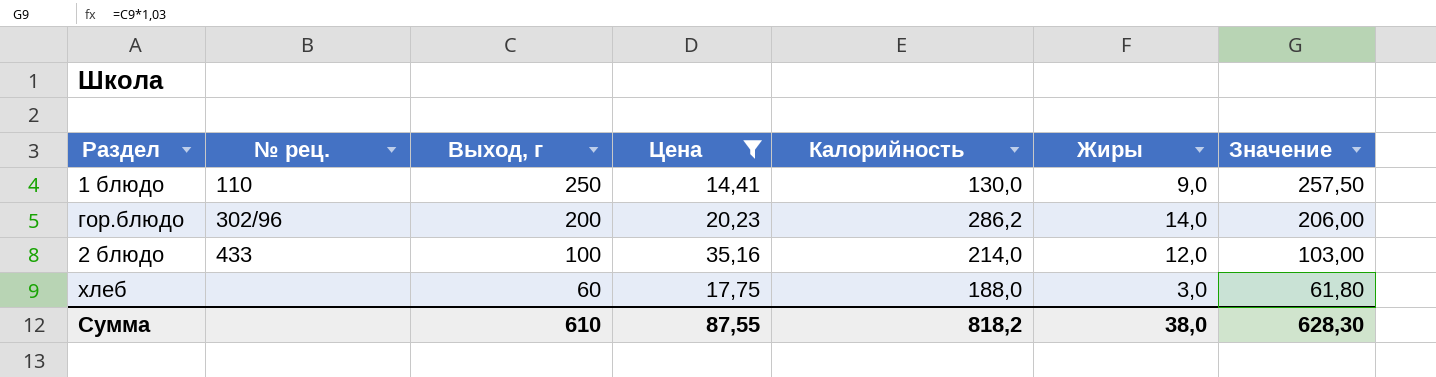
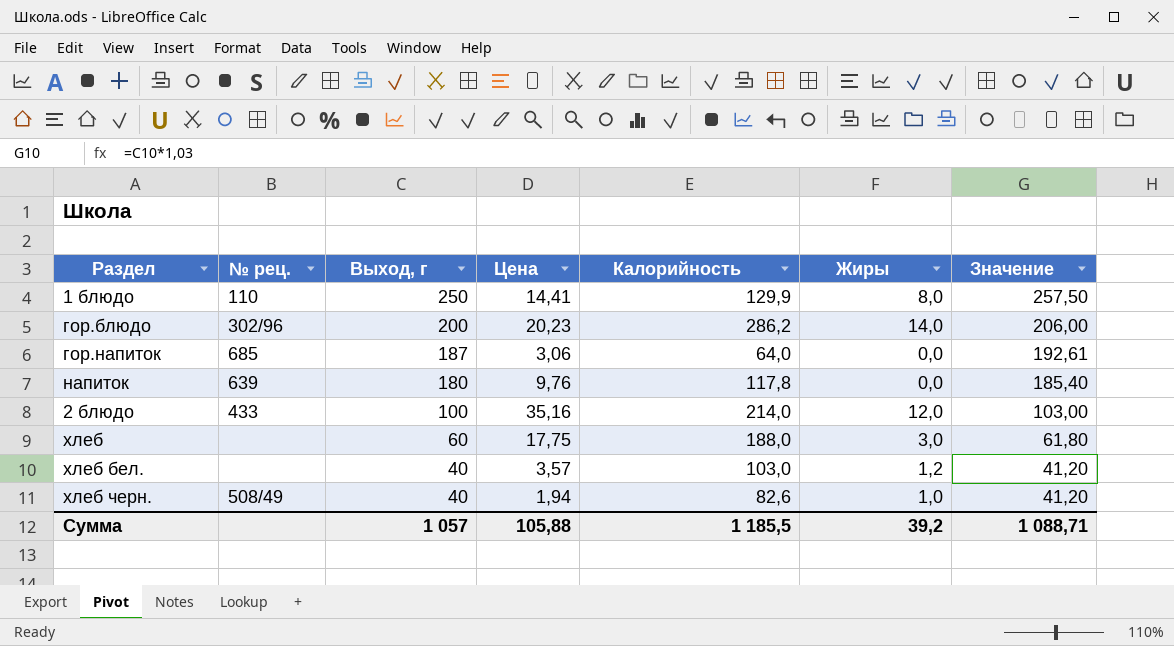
filter: Цена >= 14,41 -> none
1 блюдо | Калорийность: 130,0 -> 129,9
1 блюдо | Жиры: 9,0 -> 8,0
Сумма | Выход, г: 610 -> 1 057
Сумма | Цена: 87,55 -> 105,88
Сумма | Калорийность: 818,2 -> 1 185,5
Сумма | Жиры: 38,0 -> 39,2
Сумма | Значение: 628,30 -> 1 088,71

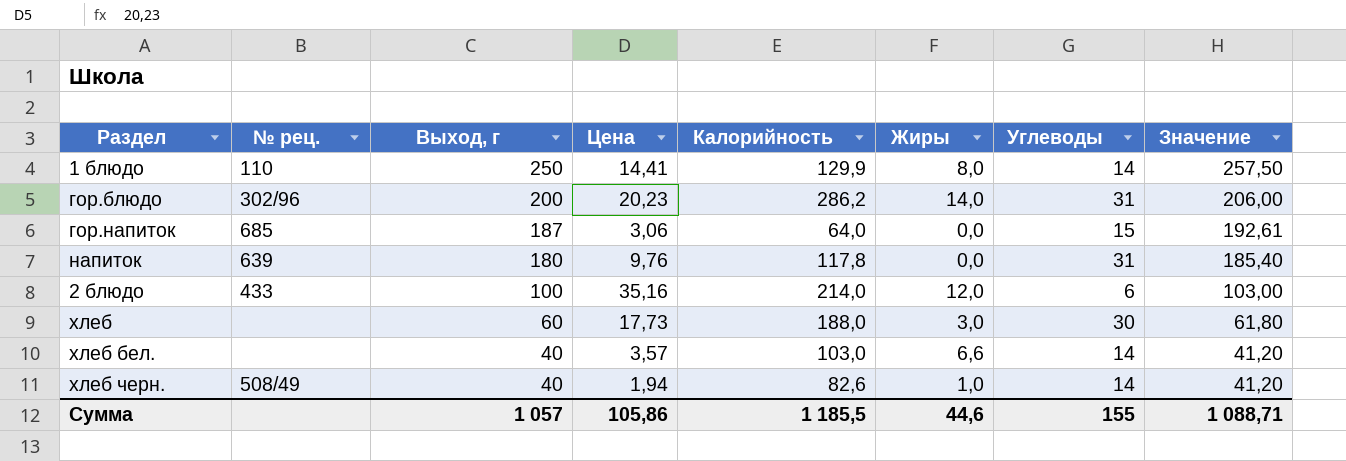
column Углеводы | position: none -> 7
хлеб | Цена: 17,75 -> 17,73
хлеб бел. | Жиры: 1,2 -> 6,6
Сумма | Цена: 105,88 -> 105,86
Сумма | Жиры: 39,2 -> 44,6

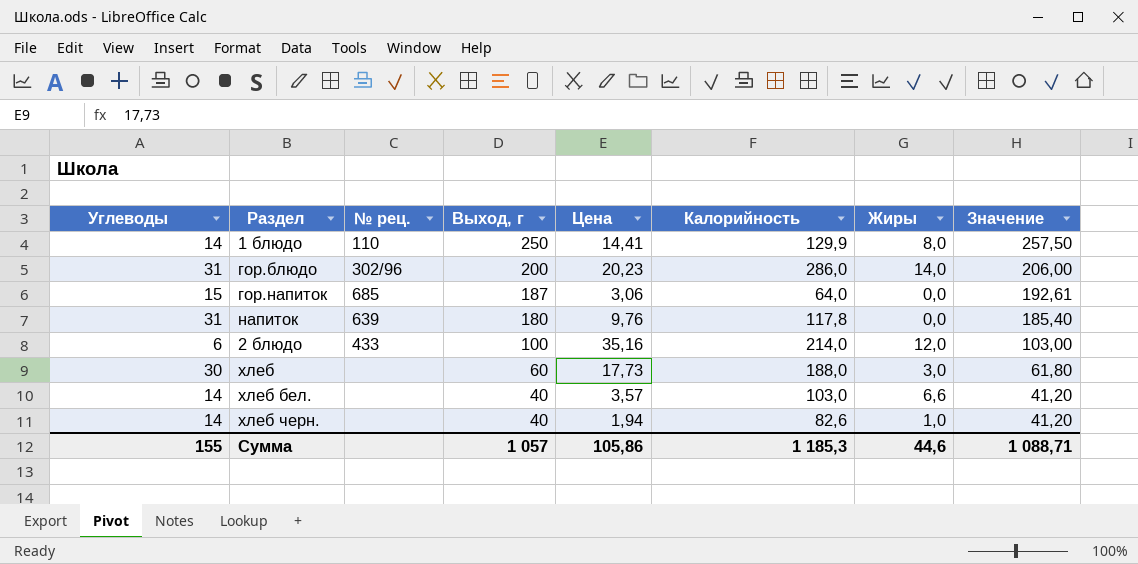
column Углеводы | position: 7 -> 1
гор.блюдо | Калорийность: 286,2 -> 286,0
хлеб черн. | № рец.: 508/49 -> none
Сумма | Калорийность: 1 185,5 -> 1 185,3

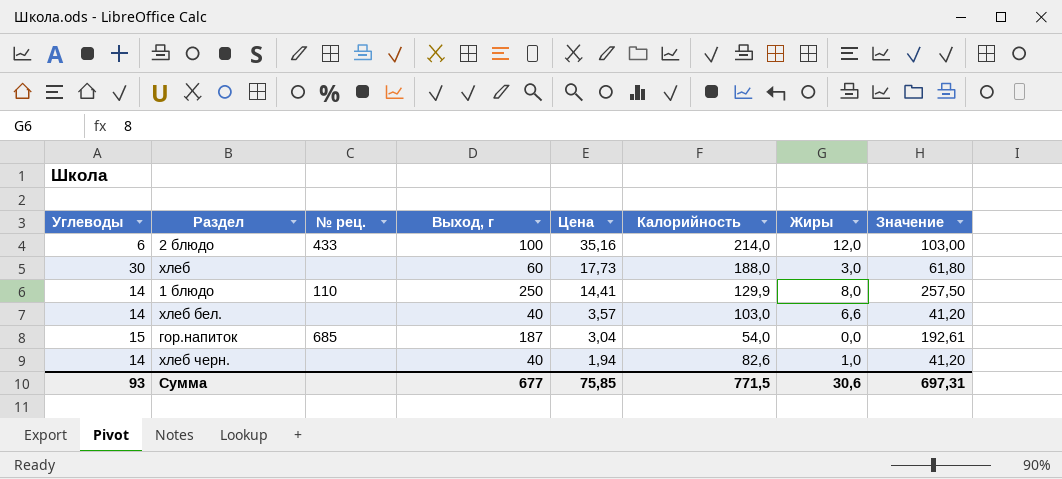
row order: Выход, г descending -> Цена descending
row гор.блюдо: 31 | 302/96 | 200 | 20,23 | 286,0 | 14,0 | 206,00 -> none
row напиток: 31 | 639 | 180 | 9,76 | 117,8 | 0,0 | 185,40 -> none
гор.напиток | Цена: 3,06 -> 3,04
гор.напиток | Калорийность: 64,0 -> 54,0
Сумма | Углеводы: 155 -> 93
Сумма | Выход, г: 1 057 -> 677
Сумма | Цена: 105,86 -> 75,85
Сумма | Калорийность: 1 185,3 -> 771,5
Сумма | Жиры: 44,6 -> 30,6
Сумма | Значение: 1 088,71 -> 697,31

